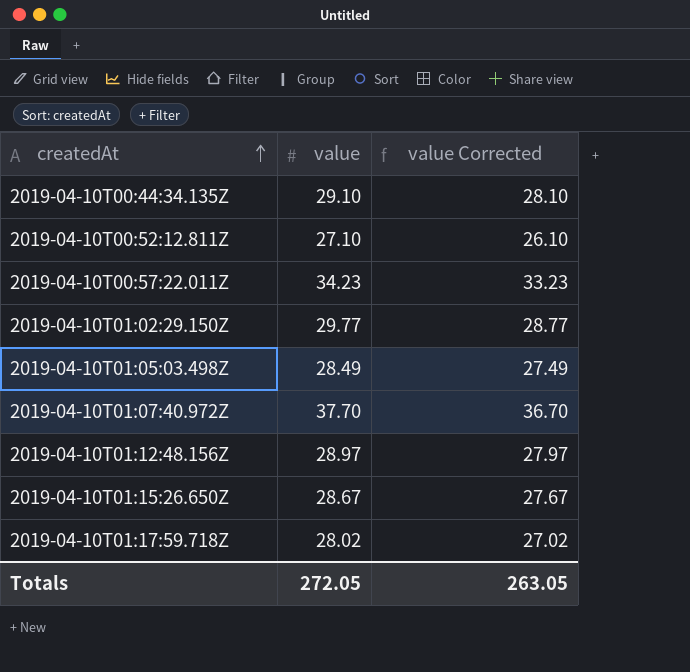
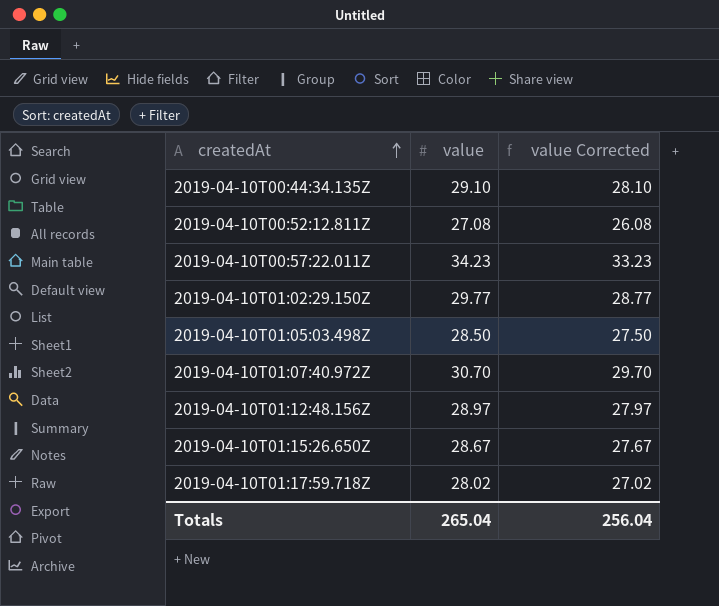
2019-04-10T00:52:12.811Z | value: 27.10 -> 27.08
2019-04-10T00:52:12.811Z | value Corrected: 26.10 -> 26.08
2019-04-10T01:05:03.498Z | value: 28.49 -> 28.50
2019-04-10T01:05:03.498Z | value Corrected: 27.49 -> 27.50
2019-04-10T01:07:40.972Z | value: 37.70 -> 30.70
2019-04-10T01:07:40.972Z | value Corrected: 36.70 -> 29.70
Totals | value: 272.05 -> 265.04
Totals | value Corrected: 263.05 -> 256.04

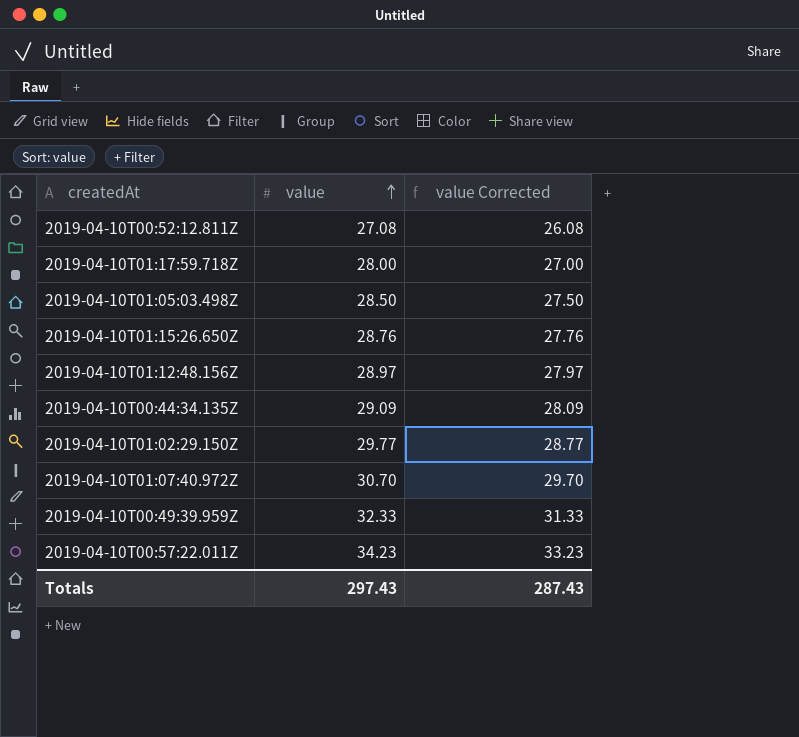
row order: createdAt ascending -> value ascending
2019-04-10T01:17:59.718Z | value: 28.02 -> 28.00
2019-04-10T01:17:59.718Z | value Corrected: 27.02 -> 27.00
2019-04-10T01:15:26.650Z | value: 28.67 -> 28.76
2019-04-10T01:15:26.650Z | value Corrected: 27.67 -> 27.76
2019-04-10T00:44:34.135Z | value: 29.10 -> 29.09
2019-04-10T00:44:34.135Z | value Corrected: 28.10 -> 28.09
row 2019-04-10T00:49:39.959Z: none -> 32.33 | 31.33
Totals | value: 265.04 -> 297.43
Totals | value Corrected: 256.04 -> 287.43

